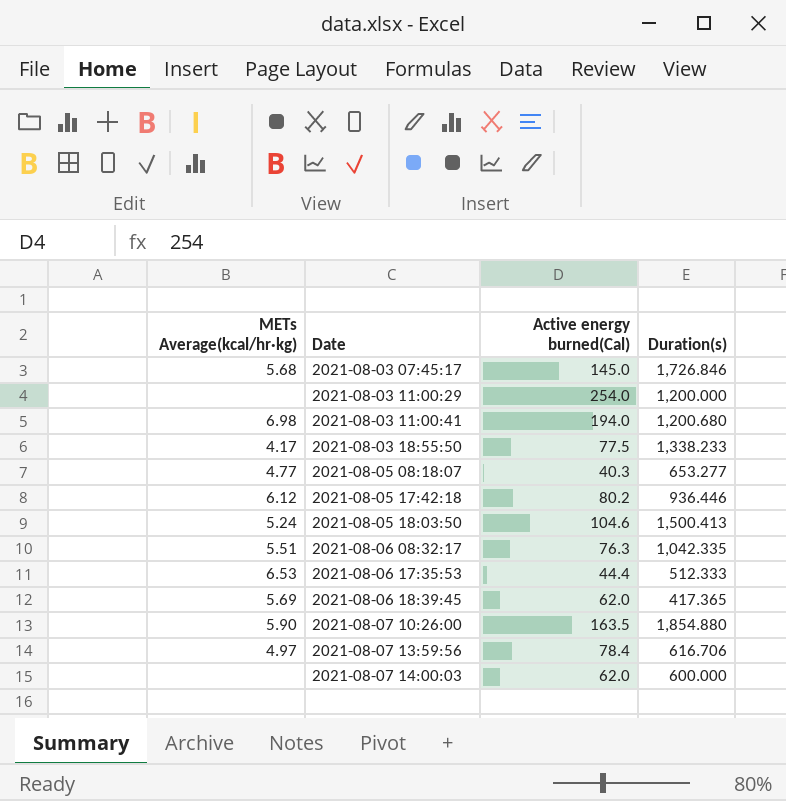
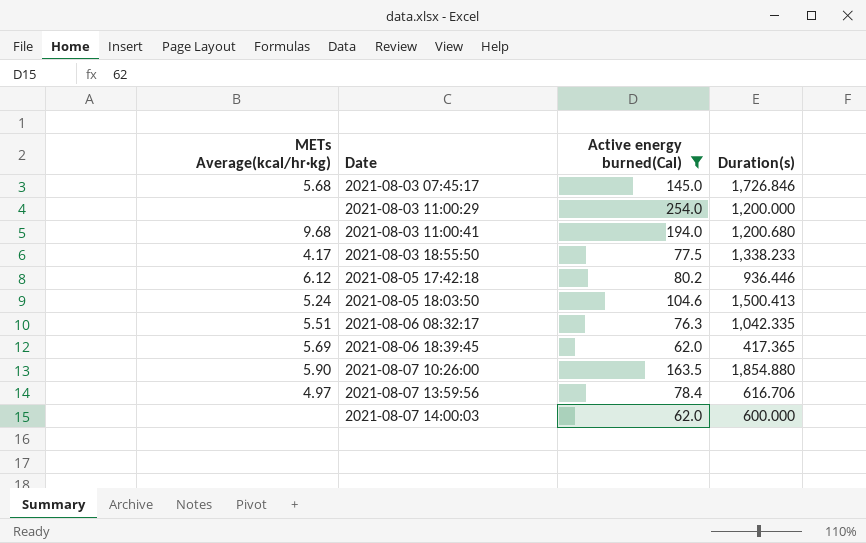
filter: none -> Active energy burned(Cal) >= 62.0
2021-08-03 11:00:41 | METs Average(kcal/hr·kg): 6.98 -> 9.68

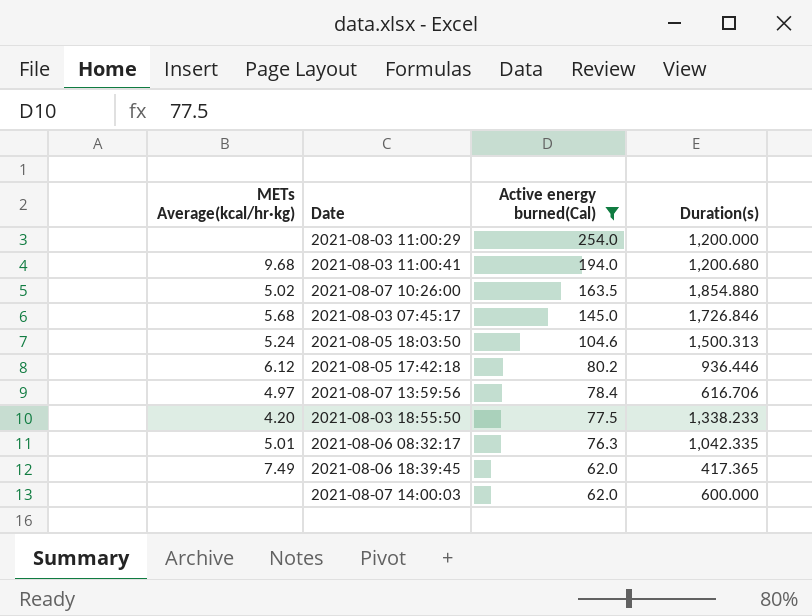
row order: Date ascending -> Active energy burned(Cal) descending
2021-08-07 10:26:00 | METs Average(kcal/hr·kg): 5.90 -> 5.02
2021-08-05 18:03:50 | Duration(s): 1,500.413 -> 1,500.313
2021-08-03 18:55:50 | METs Average(kcal/hr·kg): 4.17 -> 4.20
2021-08-06 08:32:17 | METs Average(kcal/hr·kg): 5.51 -> 5.01
2021-08-06 18:39:45 | METs Average(kcal/hr·kg): 5.69 -> 7.49

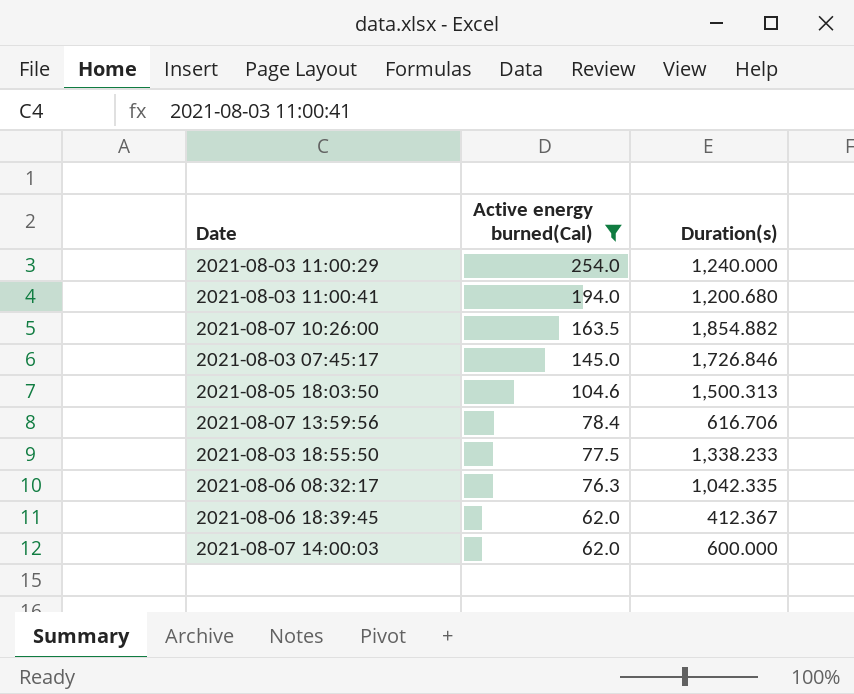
column METs Average(kcal/hr·kg) | position: 1 -> none
row 2021-08-05 17:42:18: 6.12 | 80.2 | 936.446 -> none
2021-08-03 11:00:29 | Duration(s): 1,200.000 -> 1,240.000
2021-08-07 10:26:00 | Duration(s): 1,854.880 -> 1,854.882
2021-08-06 18:39:45 | Duration(s): 417.365 -> 412.367

